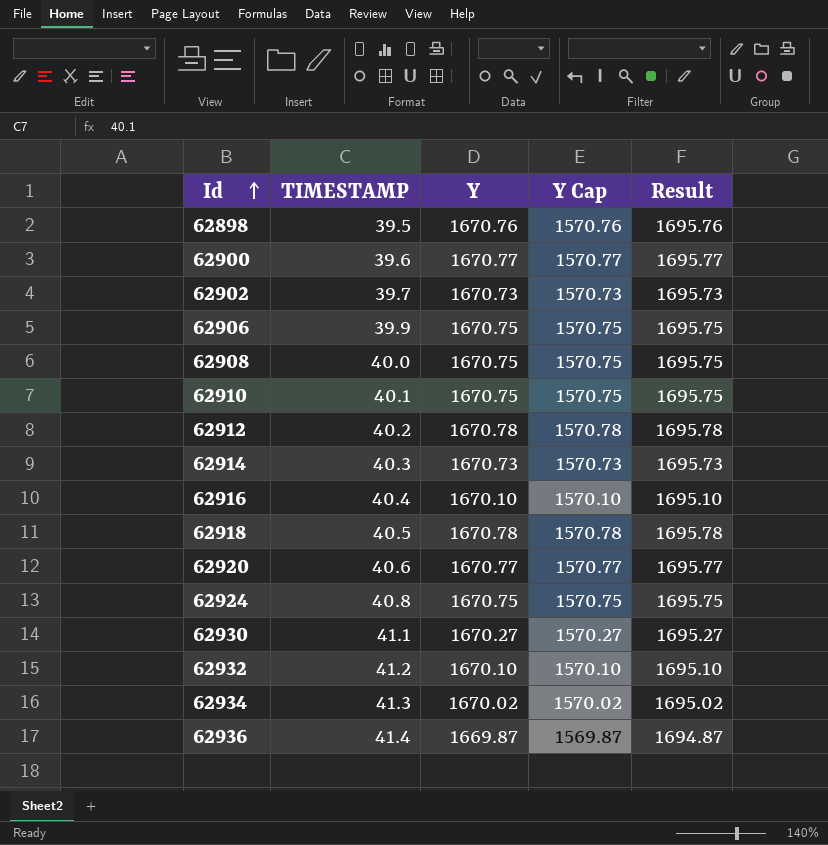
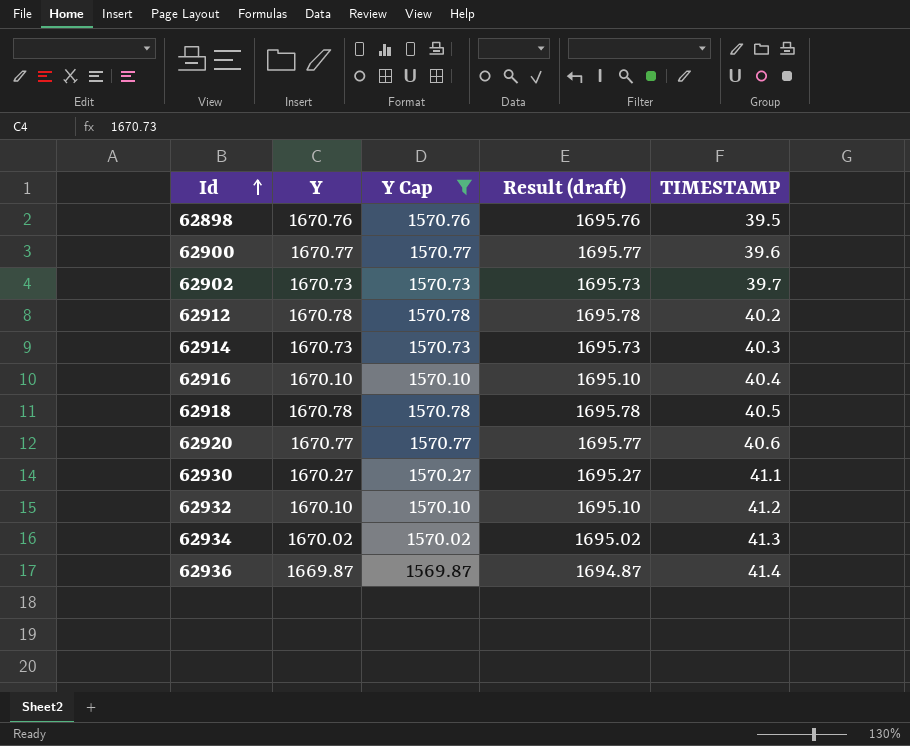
filter: none -> Y Cap != 1570.75
column name: Result -> Result (draft)
column TIMESTAMP | position: 2 -> 5

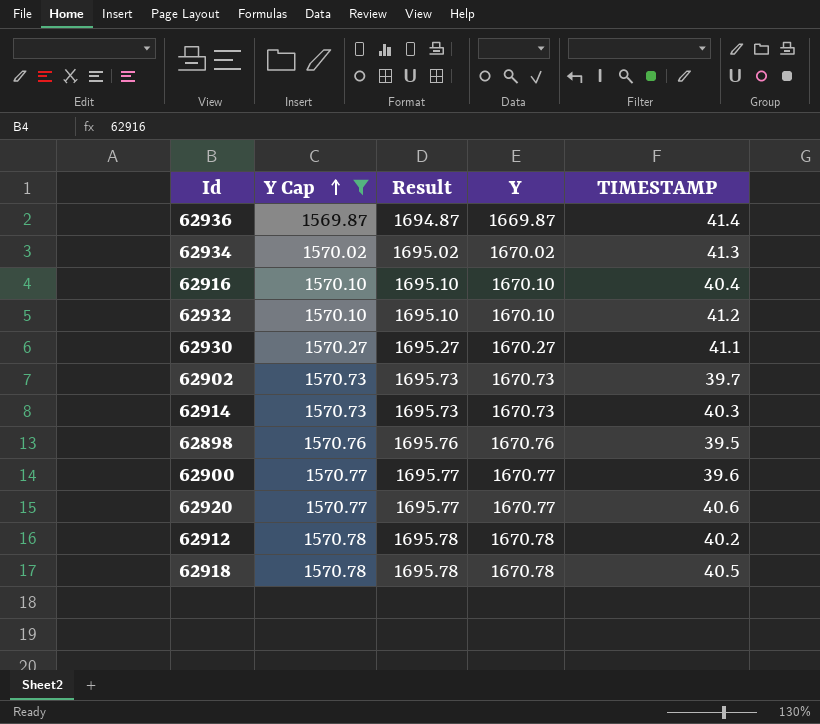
row order: Id ascending -> Y Cap ascending
column name: Result (draft) -> Result
column Y | position: 2 -> 4

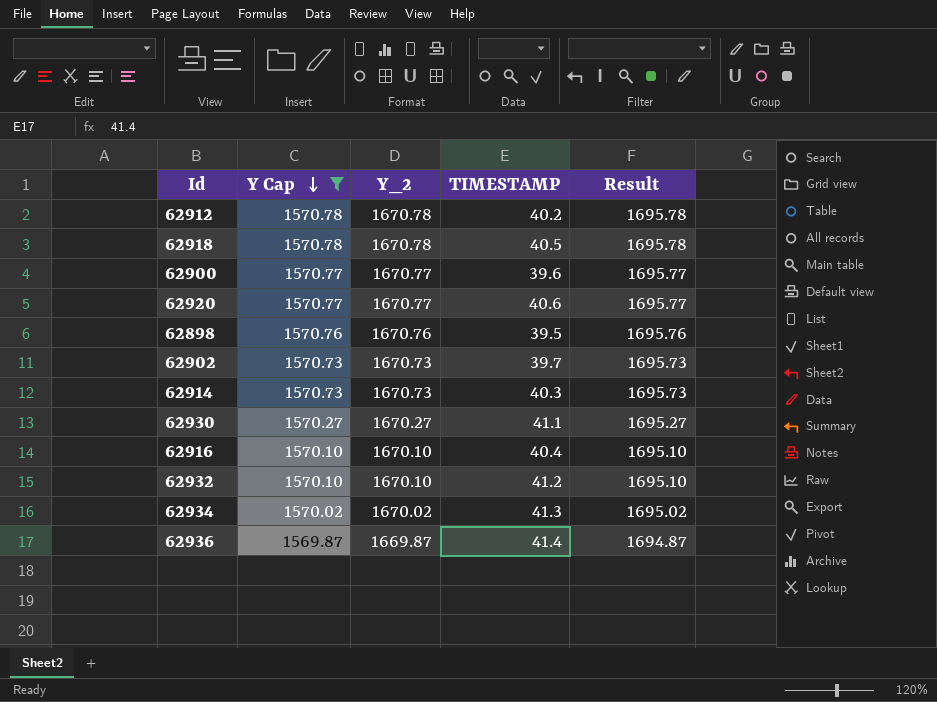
row order: Y Cap ascending -> Y Cap descending
column name: Y -> Y_2
column Result | position: 3 -> 5

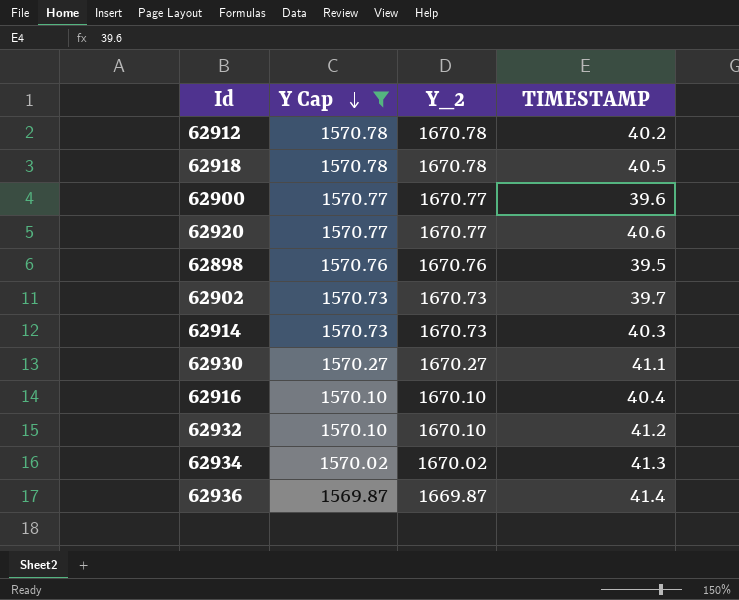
column Result | formula: [Y_2] + 25 -> none

